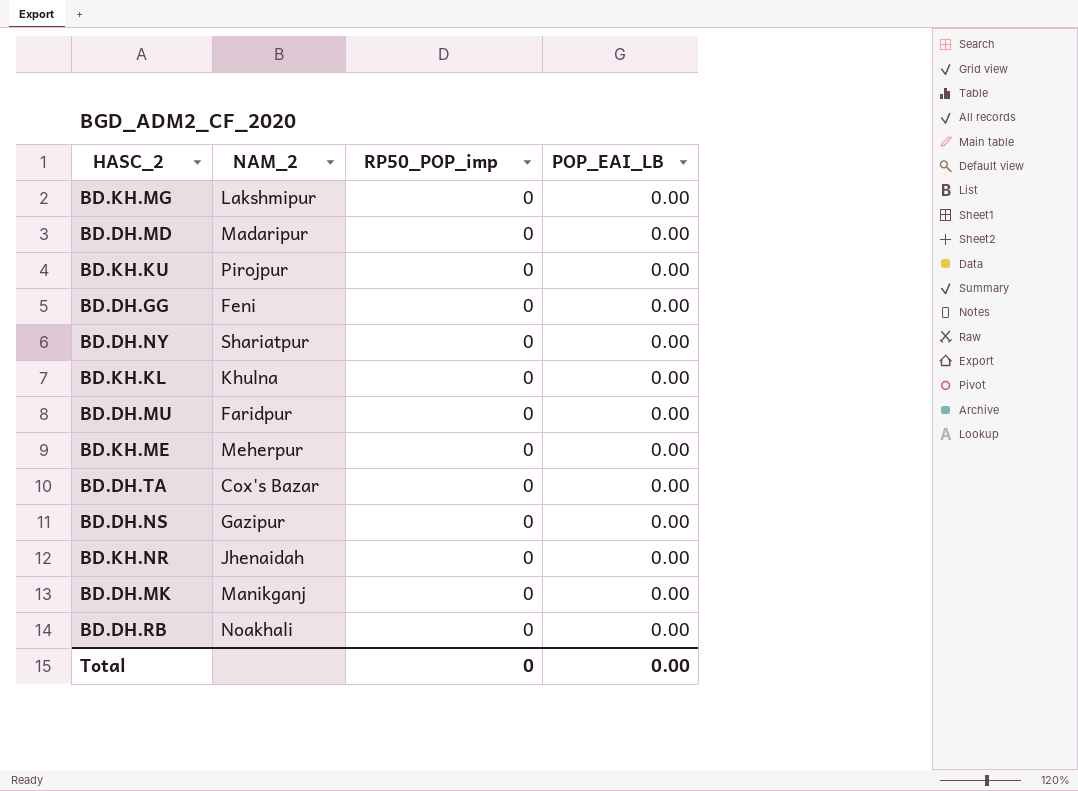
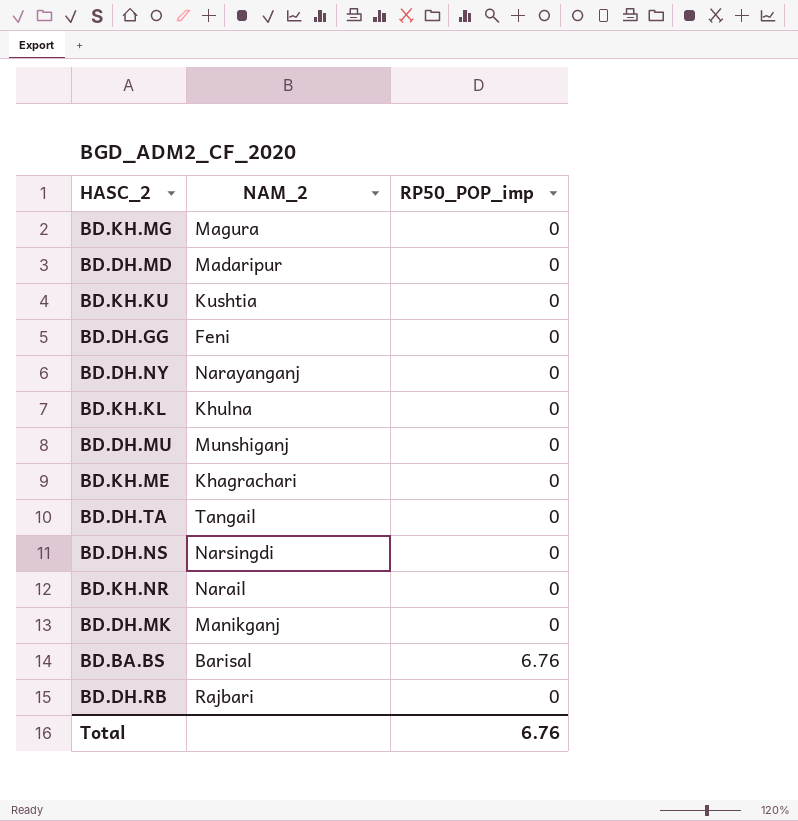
column POP_EAI_LB | position: 4 -> none
BD.KH.MG | NAM_2: Lakshmipur -> Magura
BD.KH.KU | NAM_2: Pirojpur -> Kushtia
BD.DH.NY | NAM_2: Shariatpur -> Narayanganj
BD.DH.MU | NAM_2: Faridpur -> Munshiganj
BD.KH.ME | NAM_2: Meherpur -> Khagrachari
BD.DH.TA | NAM_2: Cox's Bazar -> Tangail
BD.DH.NS | NAM_2: Gazipur -> Narsingdi
BD.KH.NR | NAM_2: Jhenaidah -> Narail
row BD.BA.BS: none -> Barisal | 6.76
BD.DH.RB | NAM_2: Noakhali -> Rajbari
Total | RP50_POP_imp: 0 -> 6.76

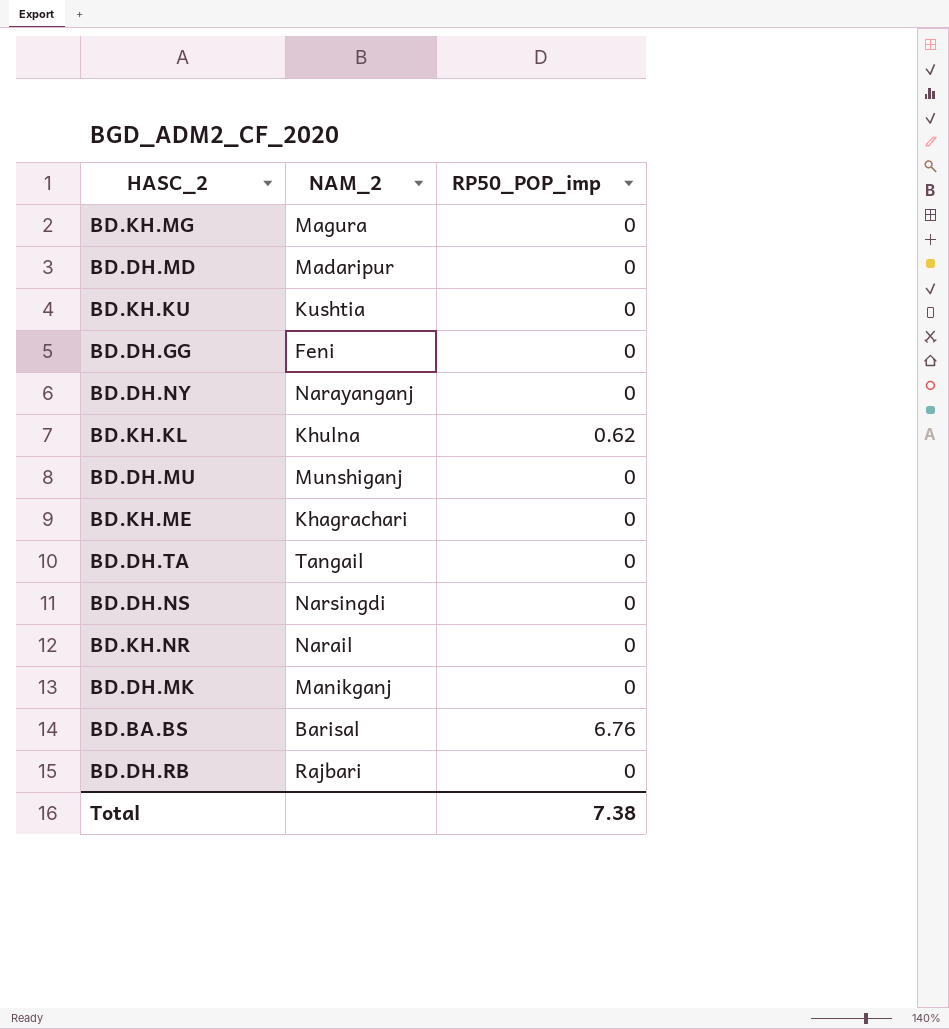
BD.KH.KL | RP50_POP_imp: 0 -> 0.62
Total | RP50_POP_imp: 6.76 -> 7.38

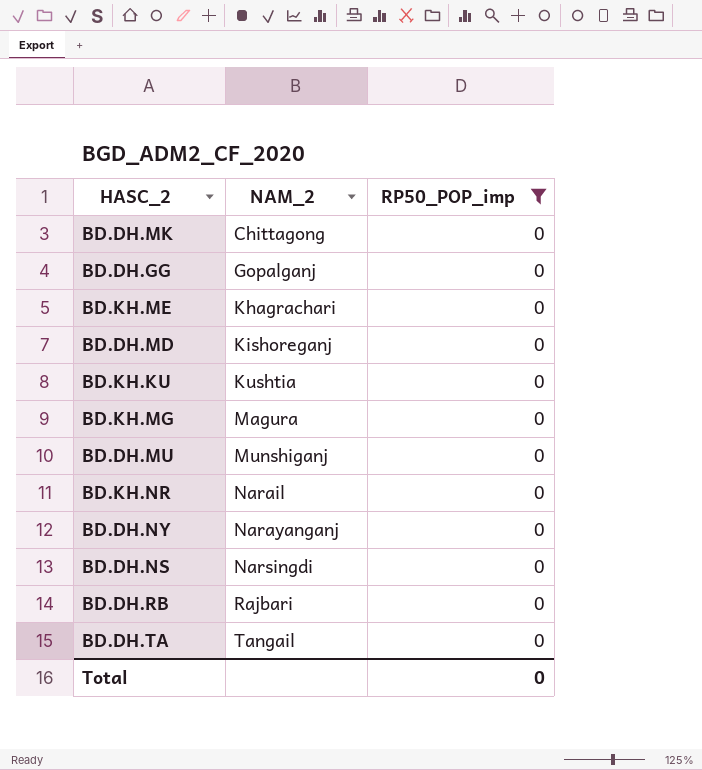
filter: none -> RP50_POP_imp = 0
row order: none -> NAM_2 ascending
BD.DH.MK | NAM_2: Manikganj -> Chittagong
BD.DH.GG | NAM_2: Feni -> Gopalganj
BD.DH.MD | NAM_2: Madaripur -> Kishoreganj
Total | RP50_POP_imp: 7.38 -> 0

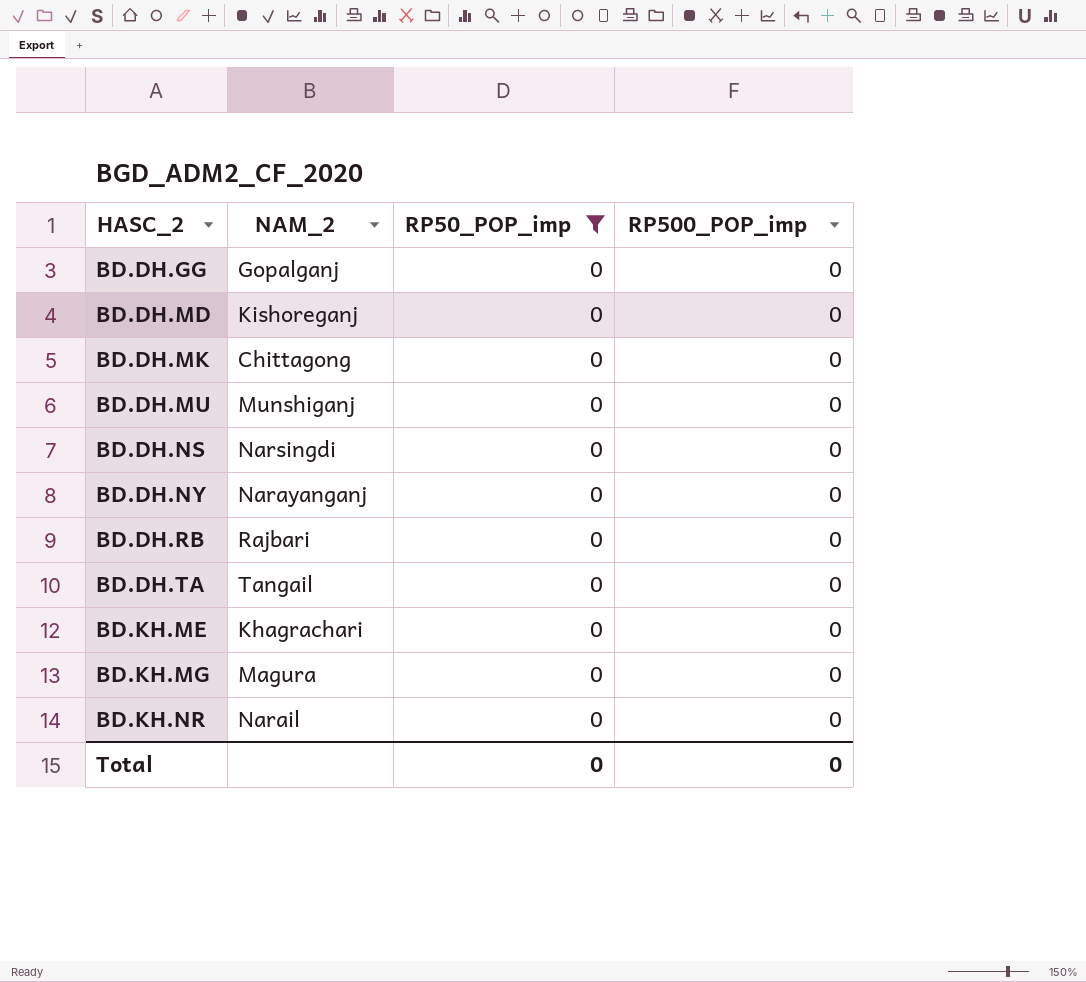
row order: NAM_2 ascending -> HASC_2 ascending
column RP500_POP_imp | position: none -> 4
row BD.KH.KU: Kushtia | 0 -> none

